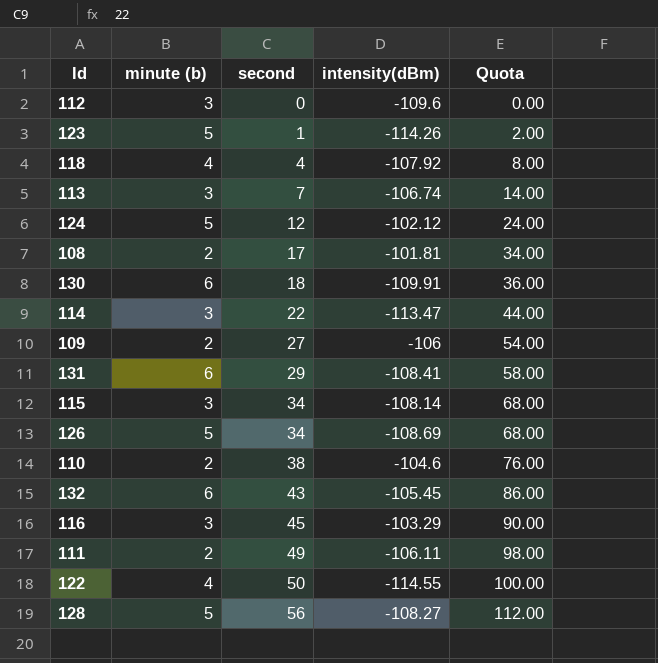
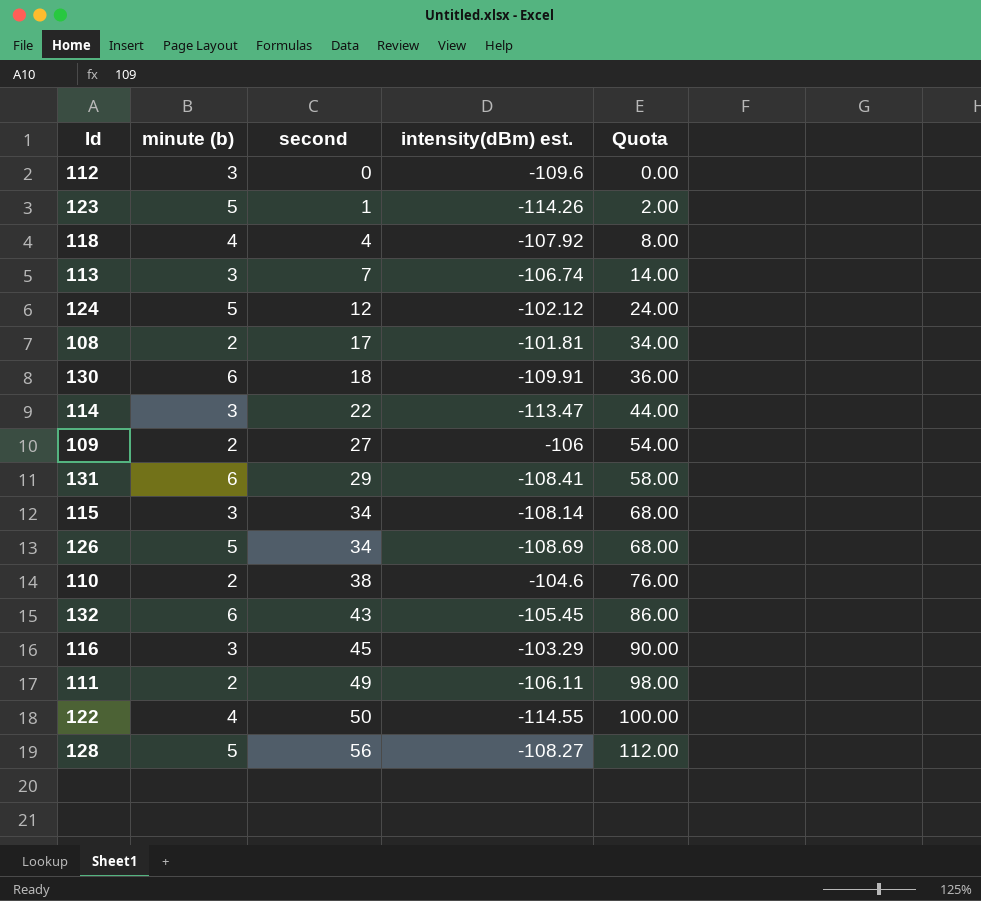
column name: intensity(dBm) -> intensity(dBm) est.

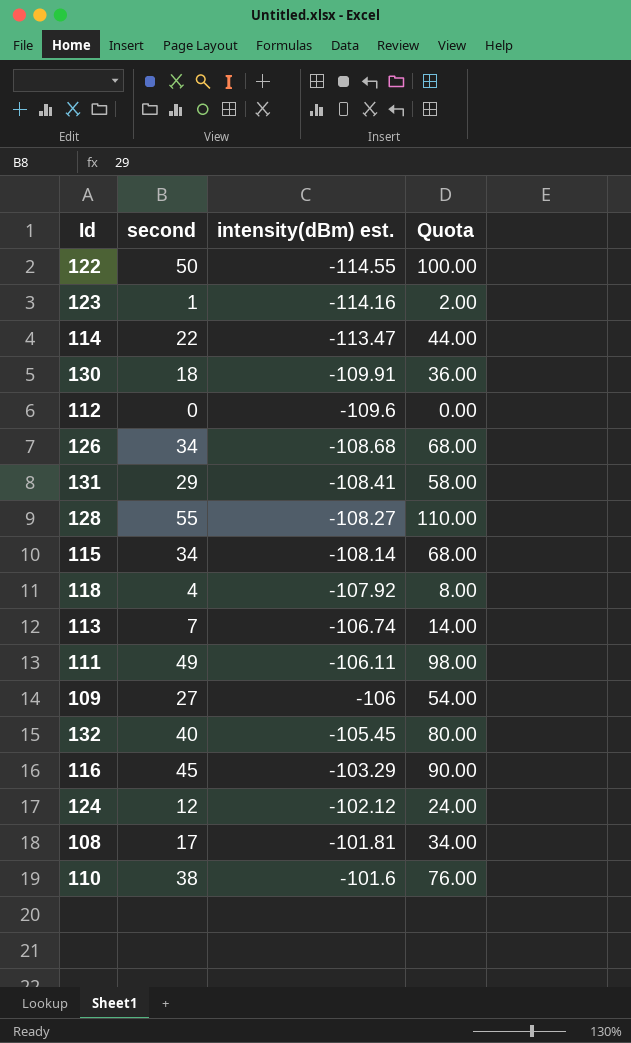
row order: second ascending -> intensity(dBm) est. ascending
column minute (b) | position: 2 -> none
123 | intensity(dBm) est.: -114.26 -> -114.16
126 | intensity(dBm) est.: -108.69 -> -108.68
128 | second: 56 -> 55
128 | Quota: 112.00 -> 110.00
132 | second: 43 -> 40
132 | Quota: 86.00 -> 80.00
110 | intensity(dBm) est.: -104.6 -> -101.6

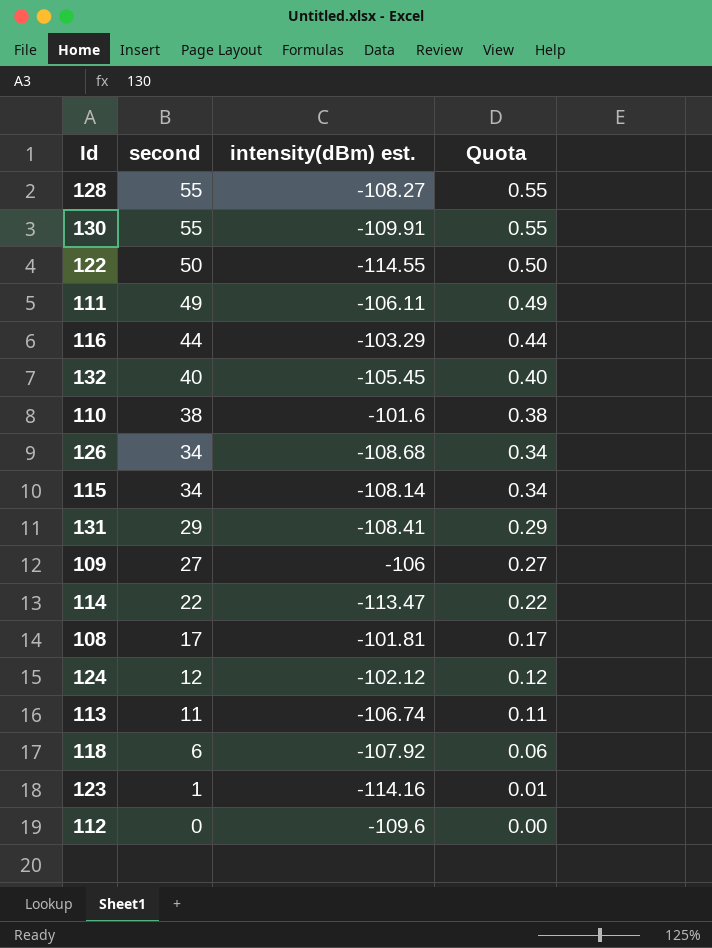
row order: intensity(dBm) est. ascending -> second descending
column Quota | formula: [second] * 2 -> [second] * 0.01
130 | second: 18 -> 55
116 | second: 45 -> 44
113 | second: 7 -> 11
118 | second: 4 -> 6

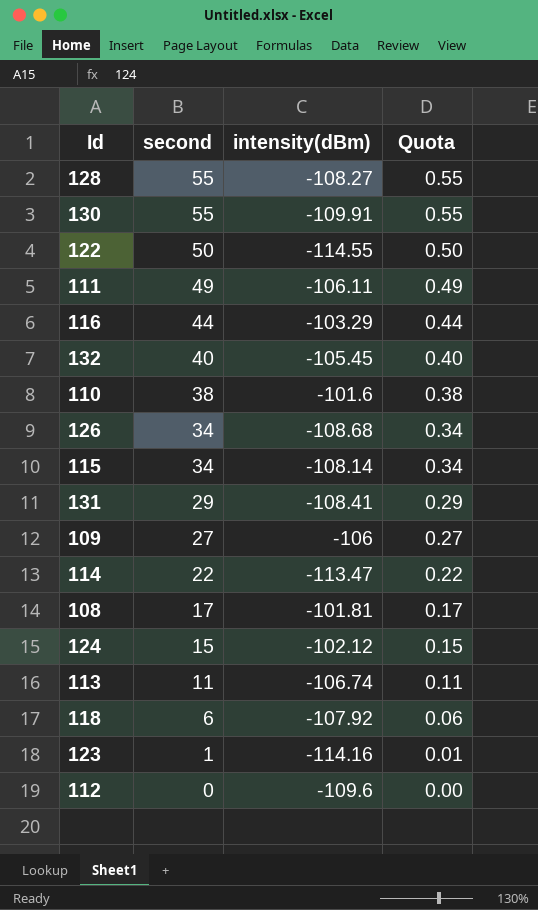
column name: intensity(dBm) est. -> intensity(dBm)
124 | second: 12 -> 15
124 | Quota: 0.12 -> 0.15

